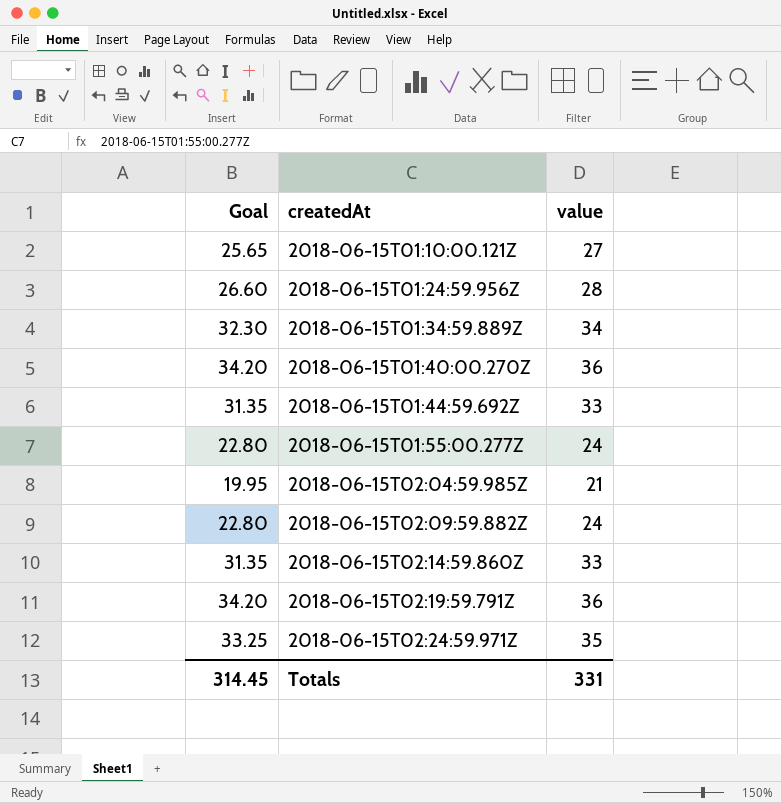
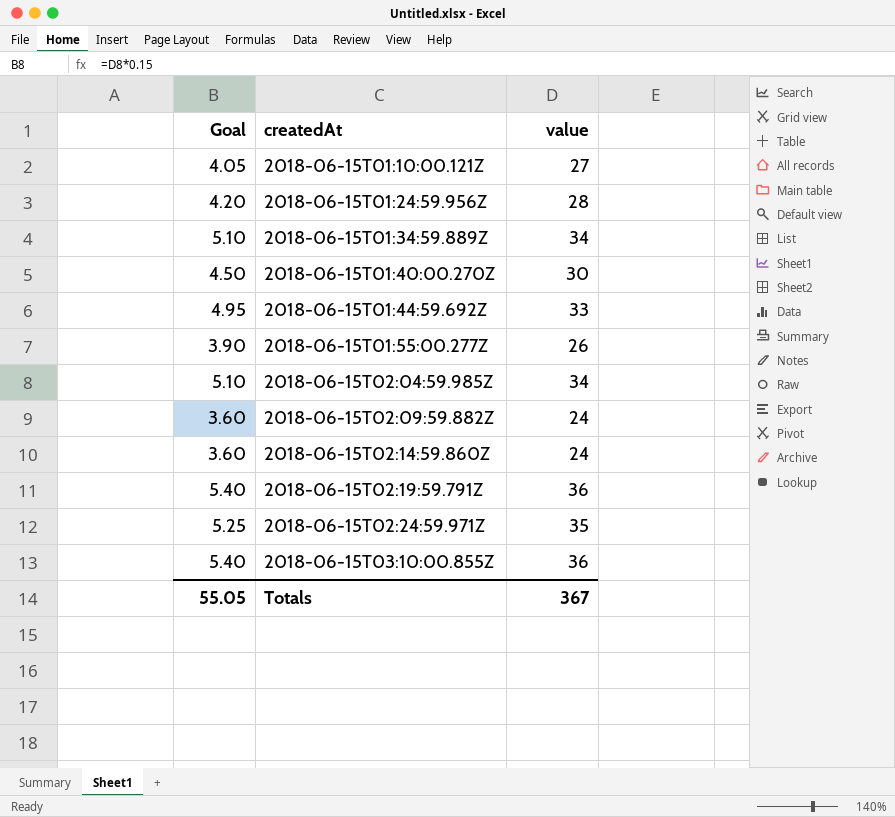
column Goal | formula: [value] * 0.95 -> [value] * 0.15
2018-06-15T01:40:00.270Z | value: 36 -> 30
2018-06-15T01:55:00.277Z | value: 24 -> 26
2018-06-15T02:04:59.985Z | value: 21 -> 34
2018-06-15T02:14:59.860Z | value: 33 -> 24
row 2018-06-15T03:10:00.855Z: none -> 5.40 | 36
Totals | Goal: 314.45 -> 55.05
Totals | value: 331 -> 367

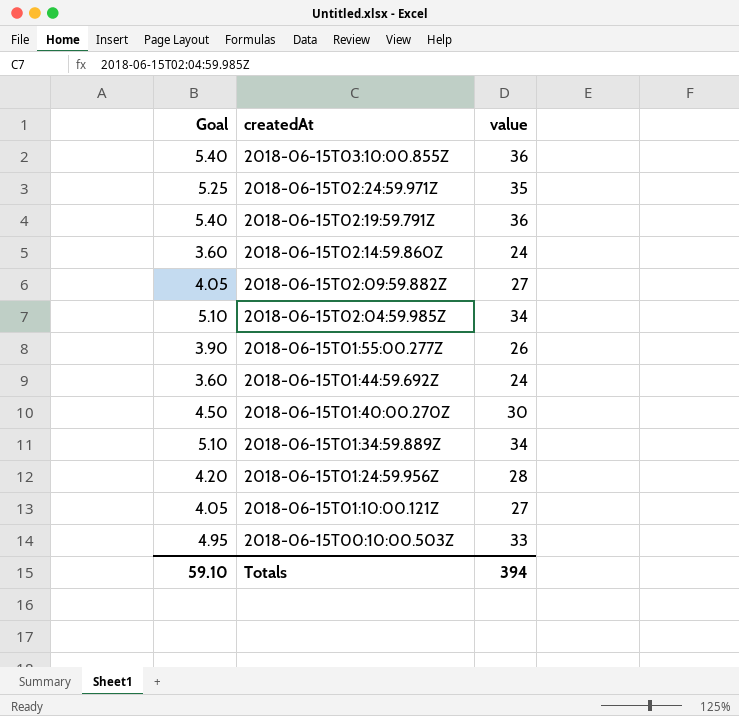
row order: createdAt ascending -> createdAt descending
2018-06-15T02:09:59.882Z | Goal: 3.60 -> 4.05
2018-06-15T02:09:59.882Z | value: 24 -> 27
2018-06-15T01:44:59.692Z | Goal: 4.95 -> 3.60
2018-06-15T01:44:59.692Z | value: 33 -> 24
row 2018-06-15T00:10:00.503Z: none -> 4.95 | 33
Totals | Goal: 55.05 -> 59.10
Totals | value: 367 -> 394

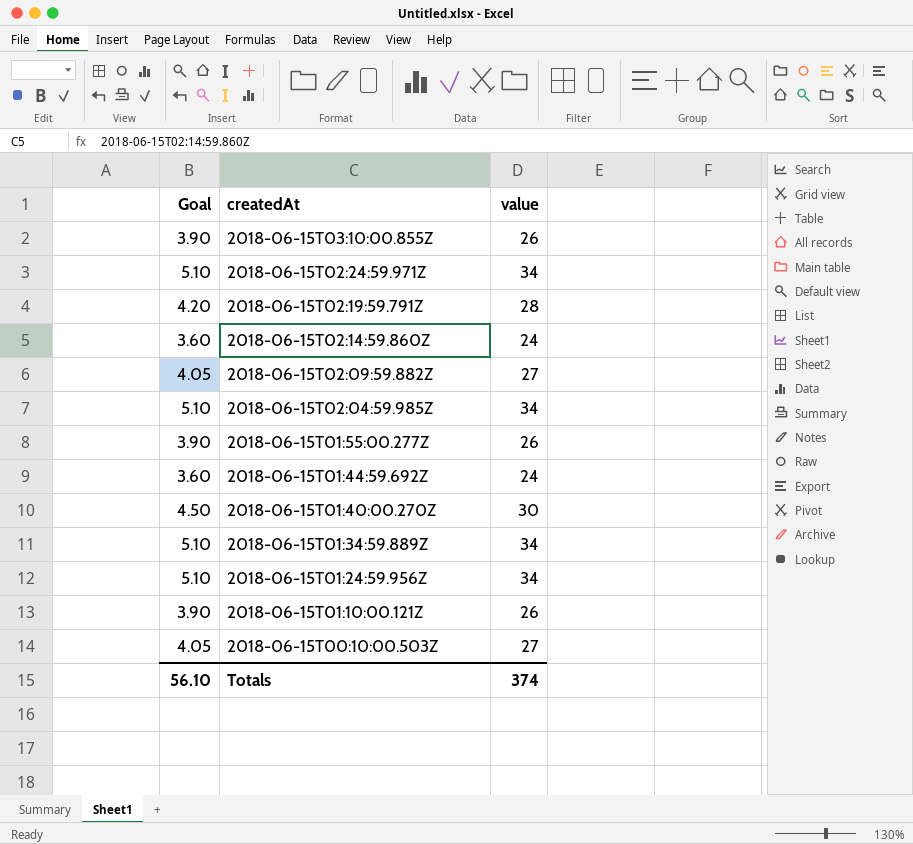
2018-06-15T03:10:00.855Z | Goal: 5.40 -> 3.90
2018-06-15T03:10:00.855Z | value: 36 -> 26
2018-06-15T02:24:59.971Z | Goal: 5.25 -> 5.10
2018-06-15T02:24:59.971Z | value: 35 -> 34
2018-06-15T02:19:59.791Z | Goal: 5.40 -> 4.20
2018-06-15T02:19:59.791Z | value: 36 -> 28
2018-06-15T01:24:59.956Z | Goal: 4.20 -> 5.10
2018-06-15T01:24:59.956Z | value: 28 -> 34
2018-06-15T01:10:00.121Z | Goal: 4.05 -> 3.90
2018-06-15T01:10:00.121Z | value: 27 -> 26
2018-06-15T00:10:00.503Z | Goal: 4.95 -> 4.05
2018-06-15T00:10:00.503Z | value: 33 -> 27
Totals | Goal: 59.10 -> 56.10
Totals | value: 394 -> 374

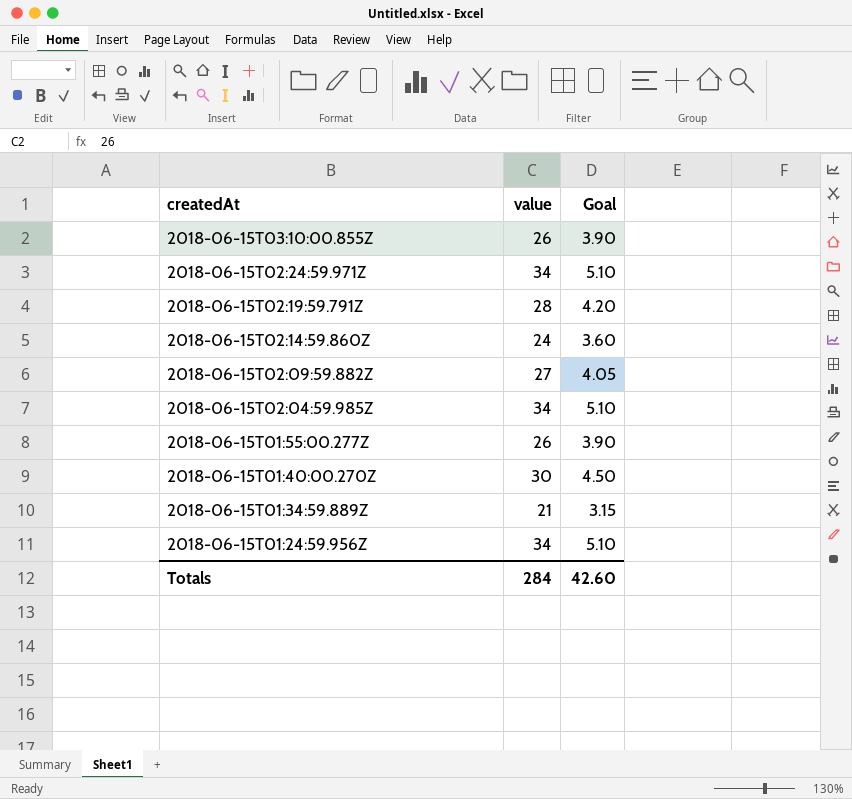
column Goal | position: 1 -> 3
row 2018-06-15T01:44:59.692Z: 3.60 | 24 -> none
row 2018-06-15T01:10:00.121Z: 3.90 | 26 -> none
row 2018-06-15T00:10:00.503Z: 4.05 | 27 -> none
2018-06-15T01:34:59.889Z | value: 34 -> 21
2018-06-15T01:34:59.889Z | Goal: 5.10 -> 3.15
Totals | value: 374 -> 284
Totals | Goal: 56.10 -> 42.60

